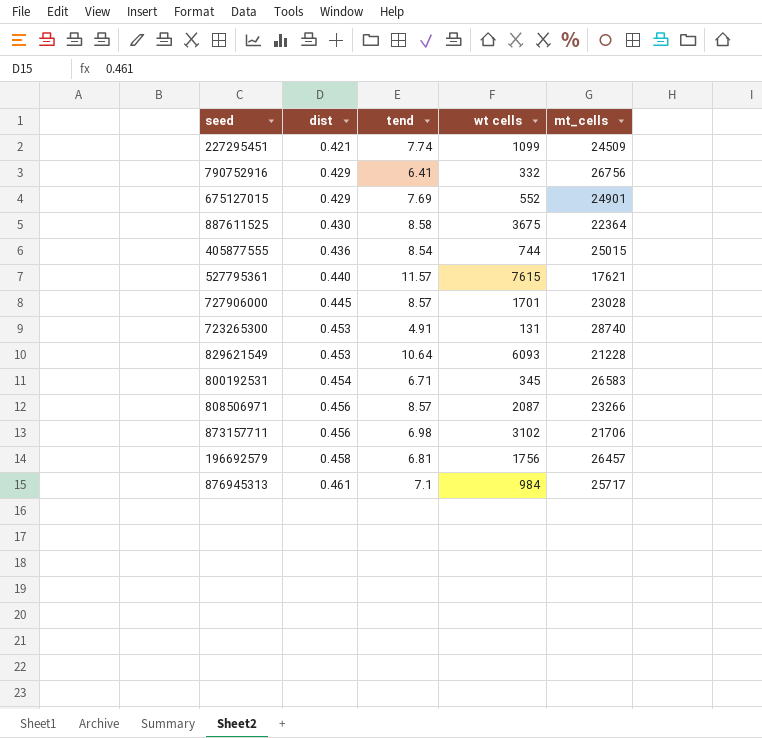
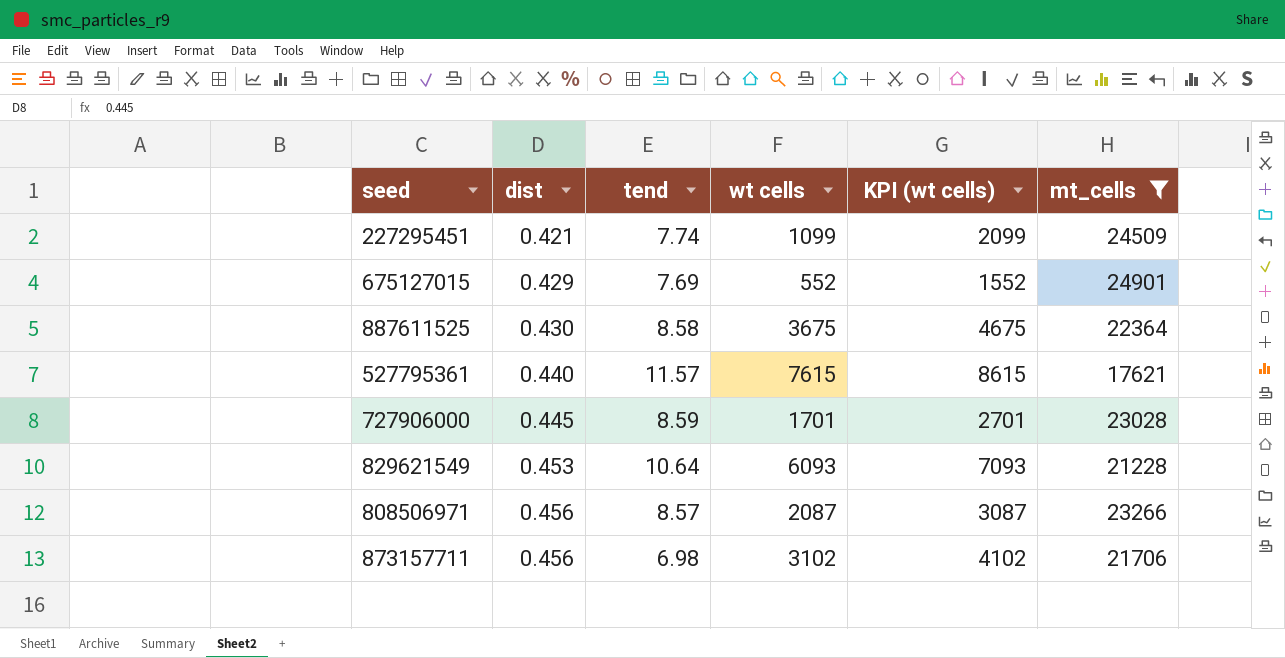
filter: none -> mt_cells <= 24901
column KPI (wt cells) | formula: none -> [wt cells] + 1000
727906000 | tend: 8.57 -> 8.59

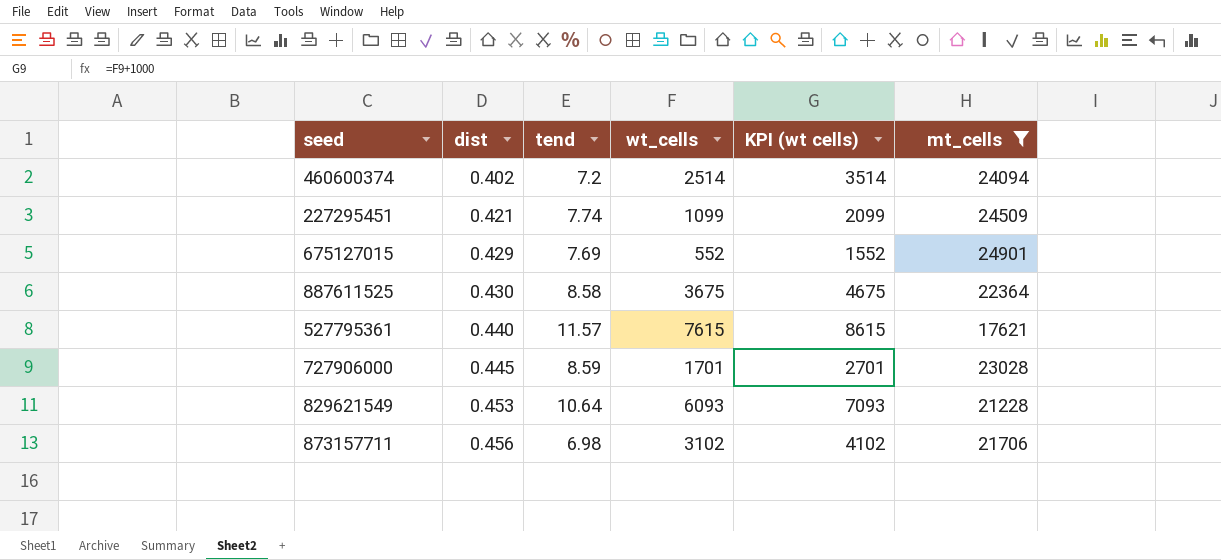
column name: wt cells -> wt_cells
row 808506971: 0.456 | 8.57 | 2087 | 3087 | 23266 -> none
row 460600374: none -> 0.402 | 7.2 | 2514 | 3514 | 24094

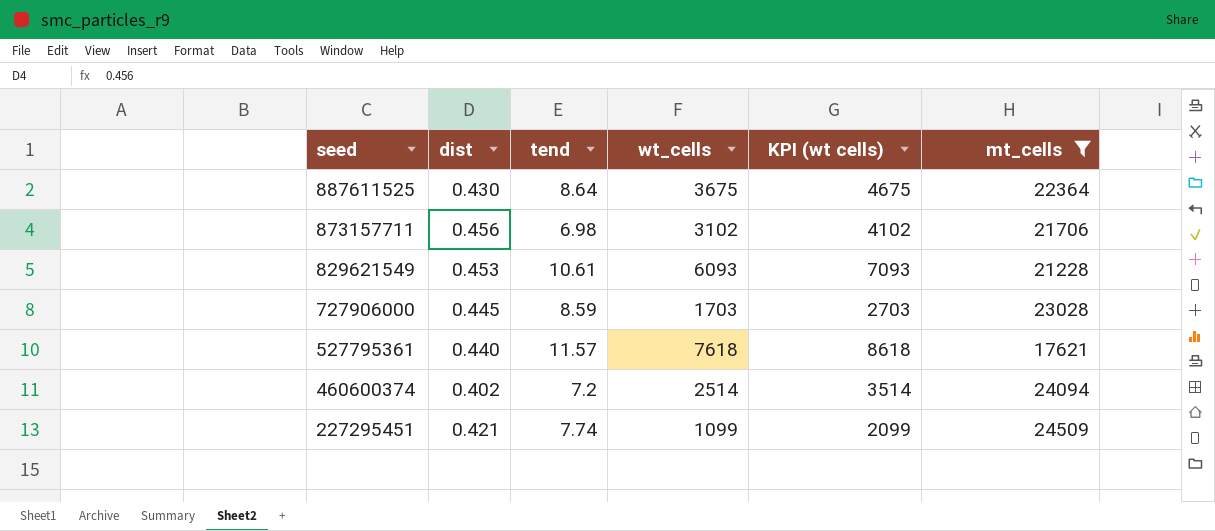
row order: dist ascending -> seed descending
row 675127015: 0.429 | 7.69 | 552 | 1552 | 24901 -> none
887611525 | tend: 8.58 -> 8.64
829621549 | tend: 10.64 -> 10.61
727906000 | wt_cells: 1701 -> 1703
727906000 | KPI (wt cells): 2701 -> 2703
527795361 | wt_cells: 7615 -> 7618
527795361 | KPI (wt cells): 8615 -> 8618

